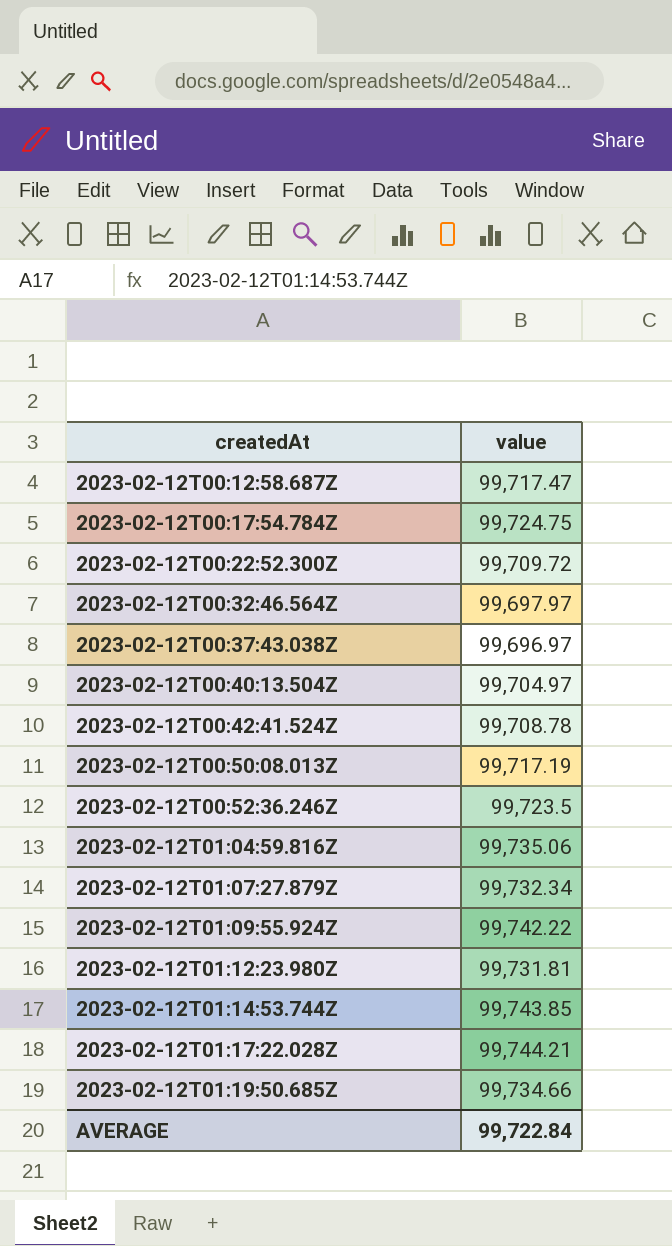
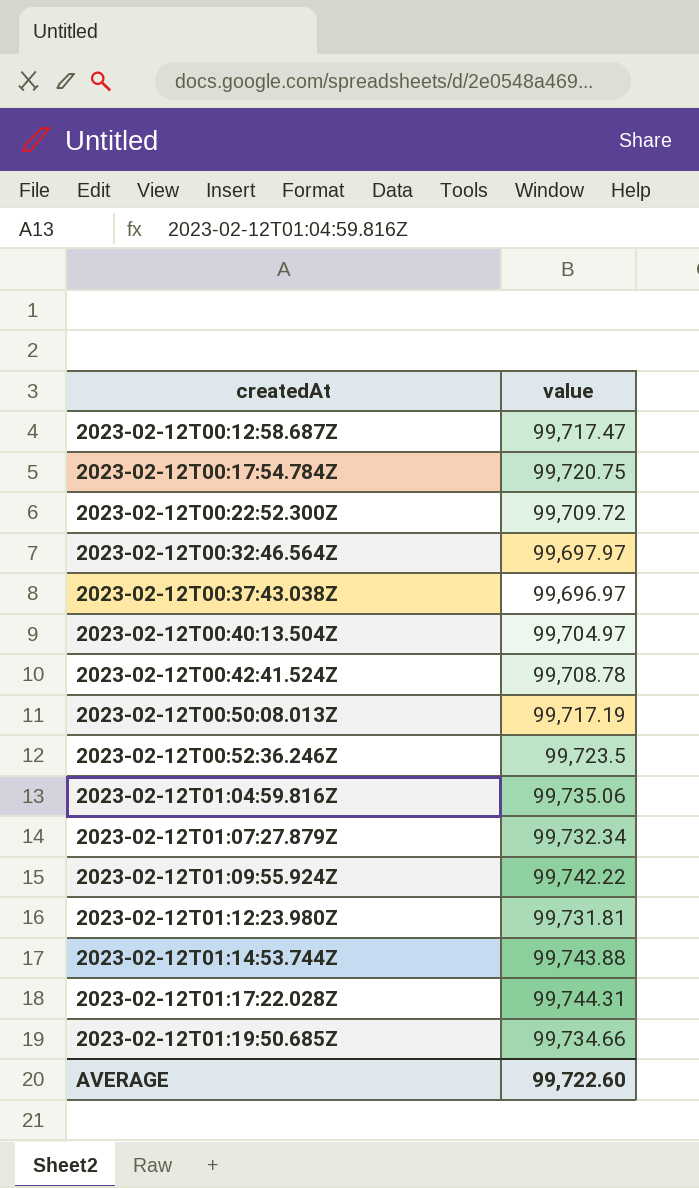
2023-02-12T00:17:54.784Z | value: 99,724.75 -> 99,720.75
2023-02-12T01:14:53.744Z | value: 99,743.85 -> 99,743.88
2023-02-12T01:17:22.028Z | value: 99,744.21 -> 99,744.31
AVERAGE | value: 99,722.84 -> 99,722.60

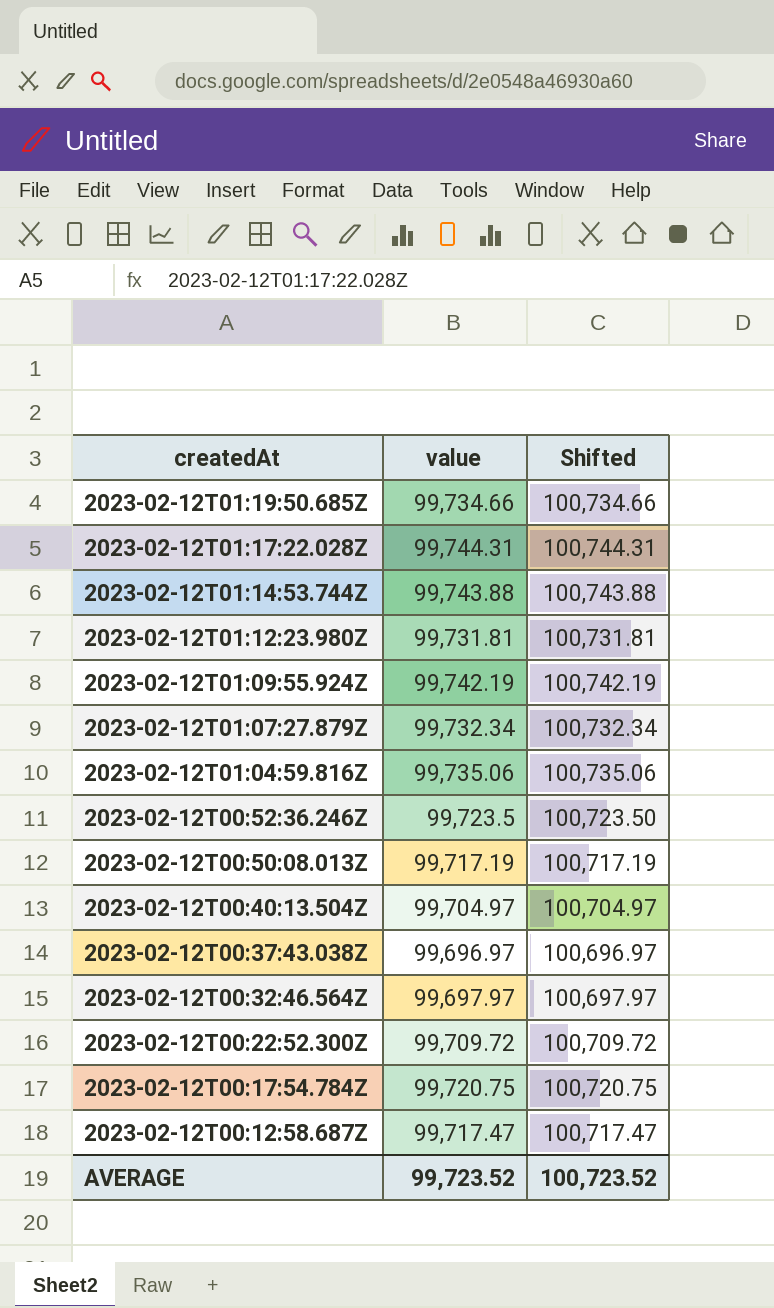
row order: createdAt ascending -> createdAt descending
column Shifted | formula: none -> [value] + 1000
row 2023-02-12T00:42:41.524Z: 99,708.78 -> none
2023-02-12T01:09:55.924Z | value: 99,742.22 -> 99,742.19
AVERAGE | value: 99,722.60 -> 99,723.52

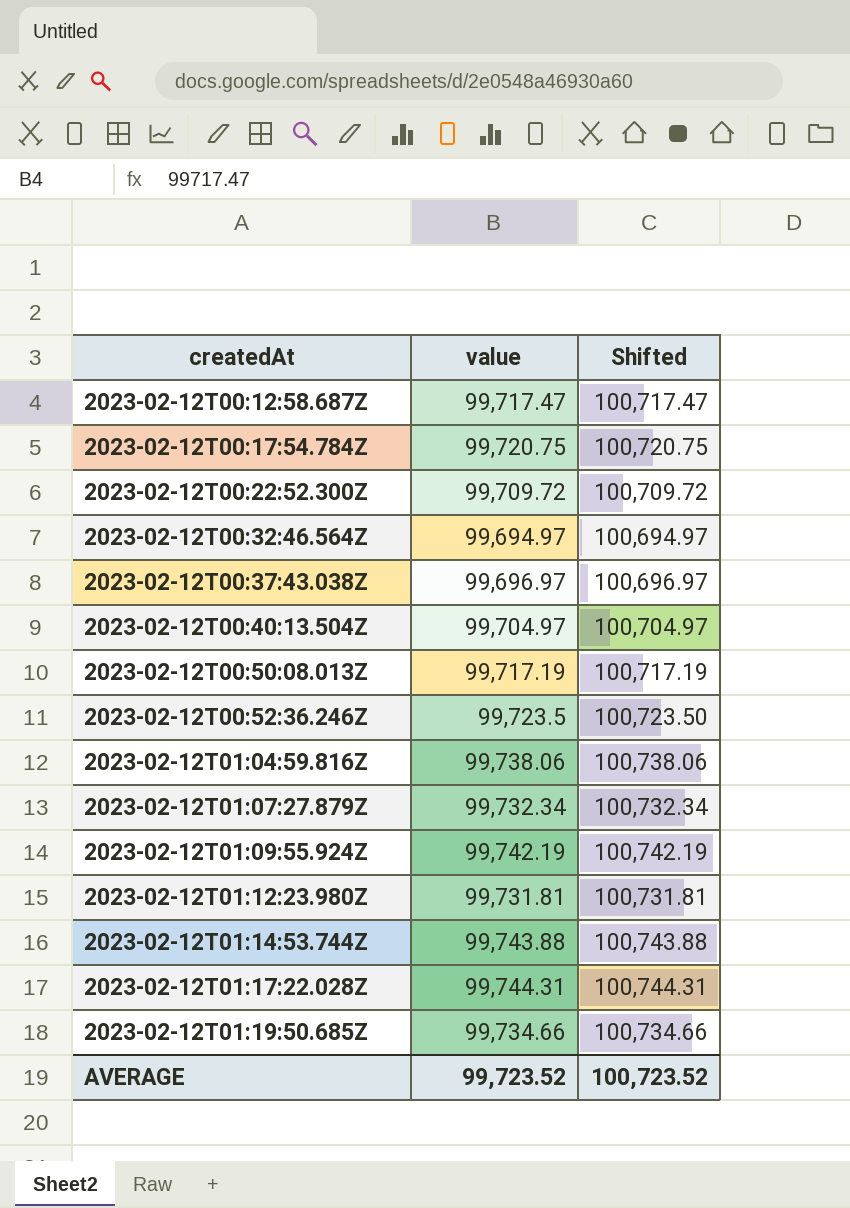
row order: createdAt descending -> createdAt ascending
2023-02-12T00:32:46.564Z | value: 99,697.97 -> 99,694.97
2023-02-12T00:32:46.564Z | Shifted: 100,697.97 -> 100,694.97
2023-02-12T01:04:59.816Z | value: 99,735.06 -> 99,738.06
2023-02-12T01:04:59.816Z | Shifted: 100,735.06 -> 100,738.06

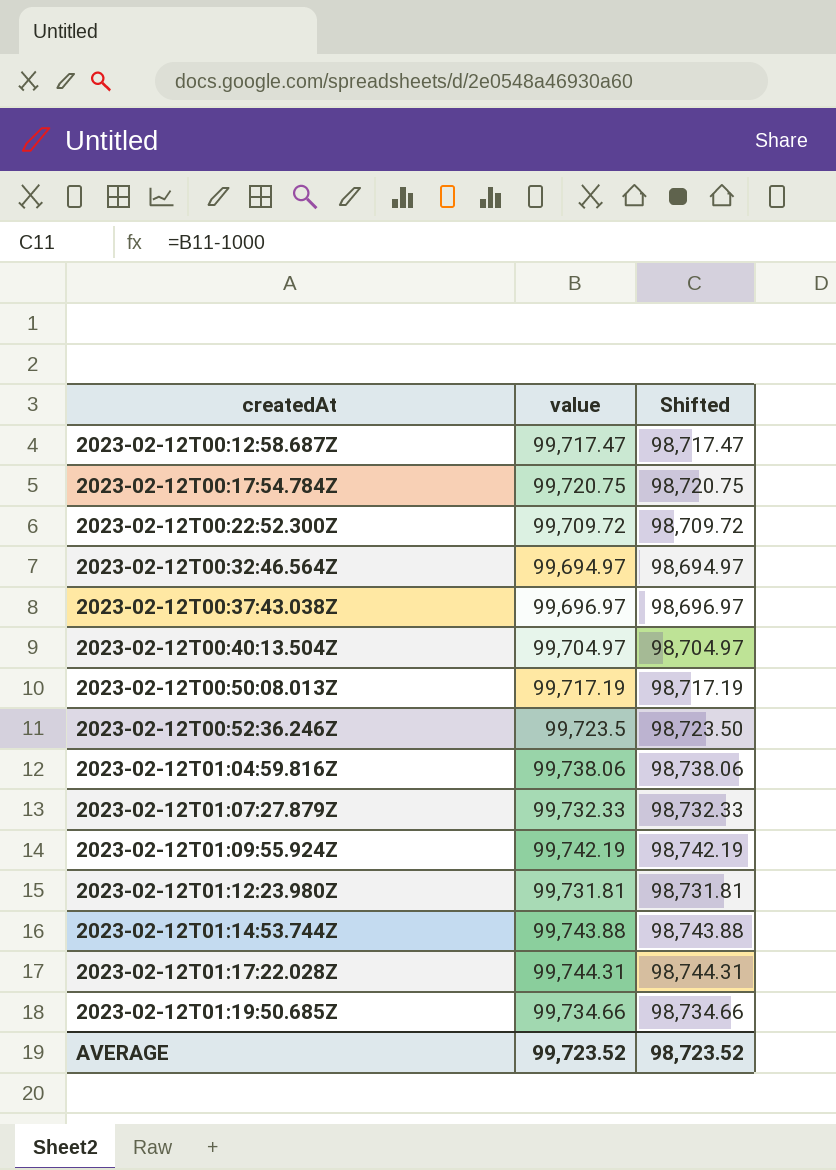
column Shifted | formula: [value] + 1000 -> [value] - 1000
2023-02-12T01:07:27.879Z | value: 99,732.34 -> 99,732.33
AVERAGE | Shifted: 100,723.52 -> 98,723.52

